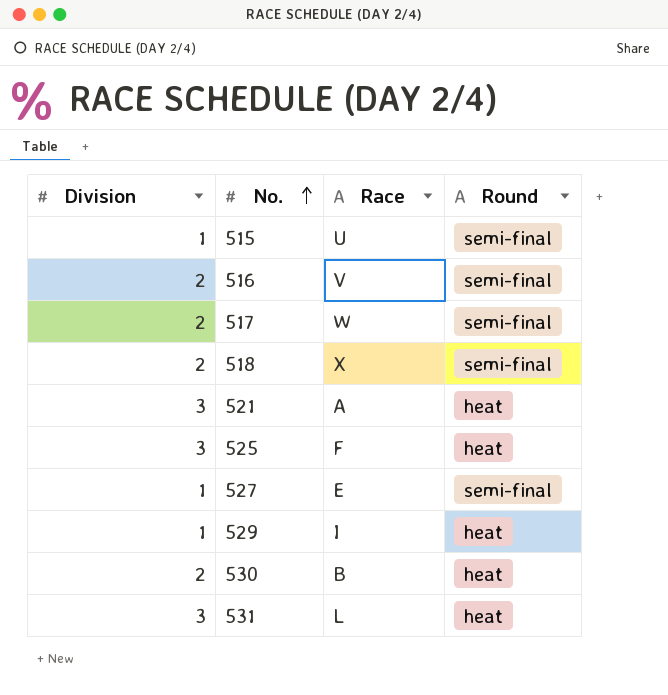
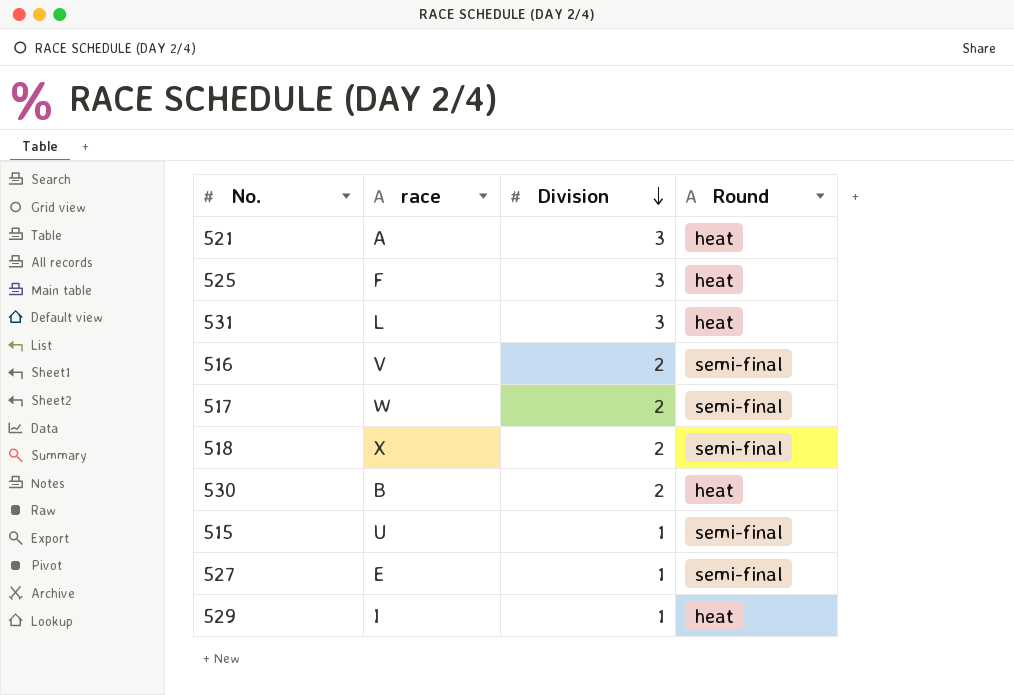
row order: No. ascending -> Division descending
column name: Race -> race
column Division | position: 1 -> 3

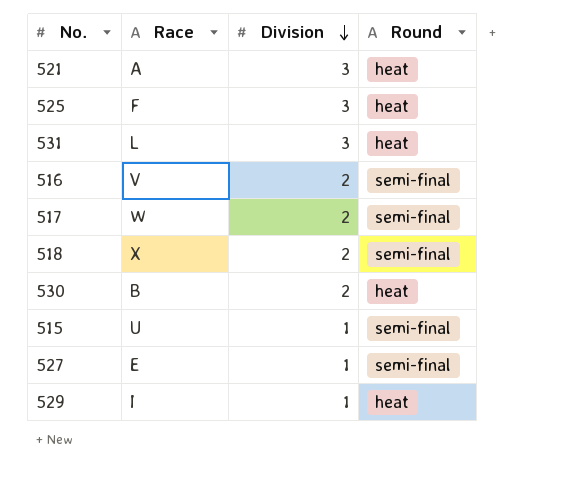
column name: race -> Race

